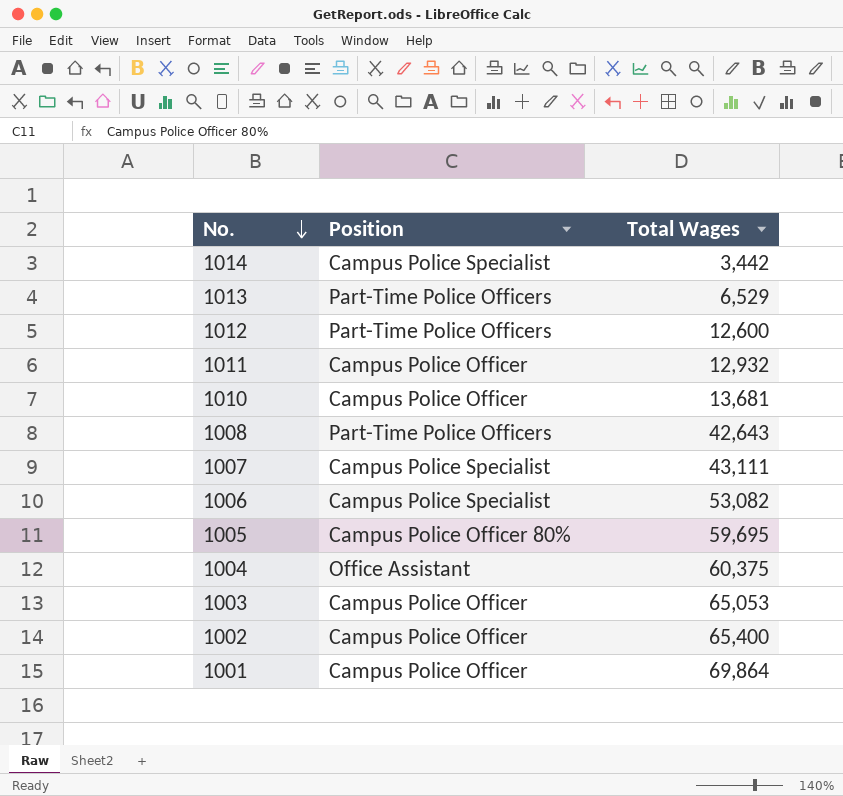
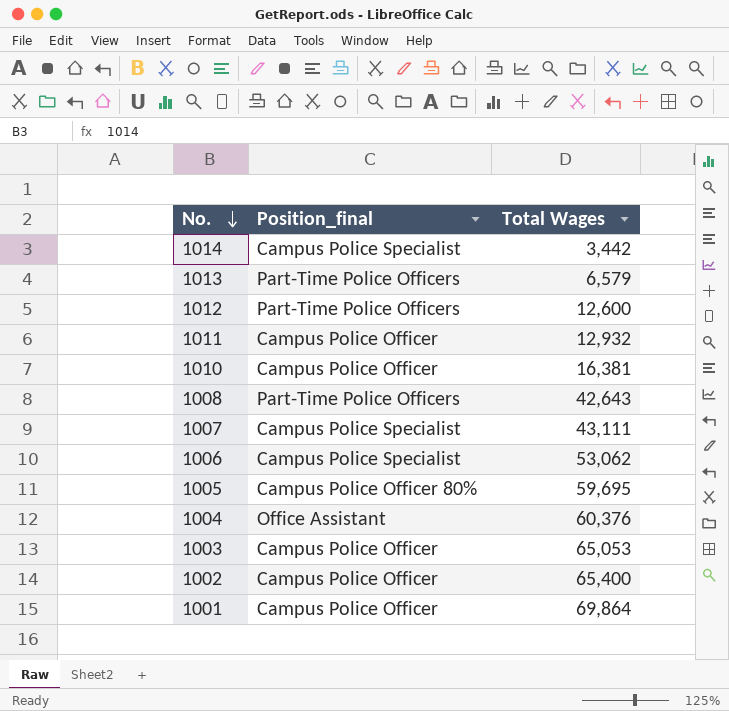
column name: Position -> Position_final
1013 | Total Wages: 6,529 -> 6,579
1010 | Total Wages: 13,681 -> 16,381
1006 | Total Wages: 53,082 -> 53,062
1004 | Total Wages: 60,375 -> 60,376

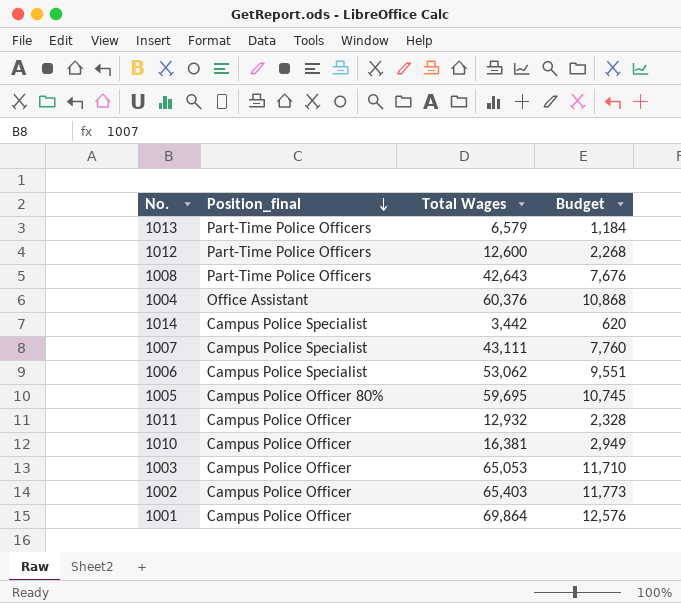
row order: No. descending -> Position_final descending
column Budget | formula: none -> [Total Wages] * 0.18
1002 | Total Wages: 65,400 -> 65,403

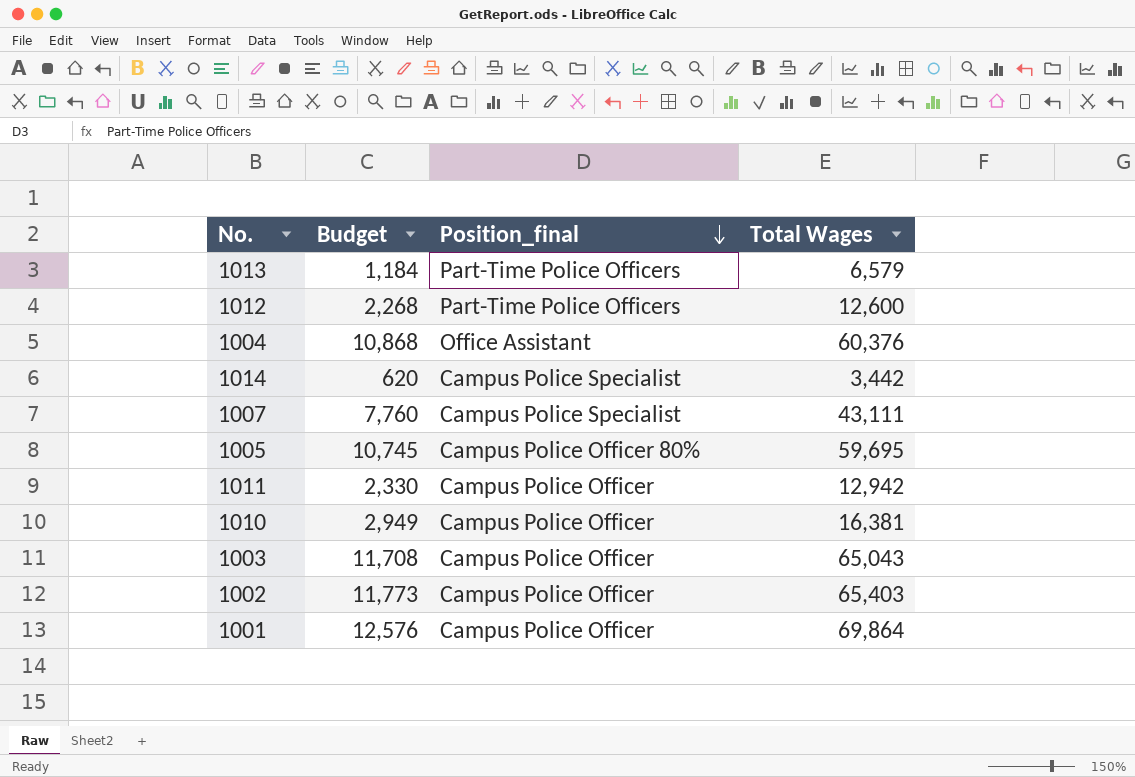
column Budget | position: 4 -> 2
row 1008: Part-Time Police Officers | 42,643 | 7,676 -> none
row 1006: Campus Police Specialist | 53,062 | 9,551 -> none
1011 | Budget: 2,328 -> 2,330
1011 | Total Wages: 12,932 -> 12,942
1003 | Budget: 11,710 -> 11,708
1003 | Total Wages: 65,053 -> 65,043

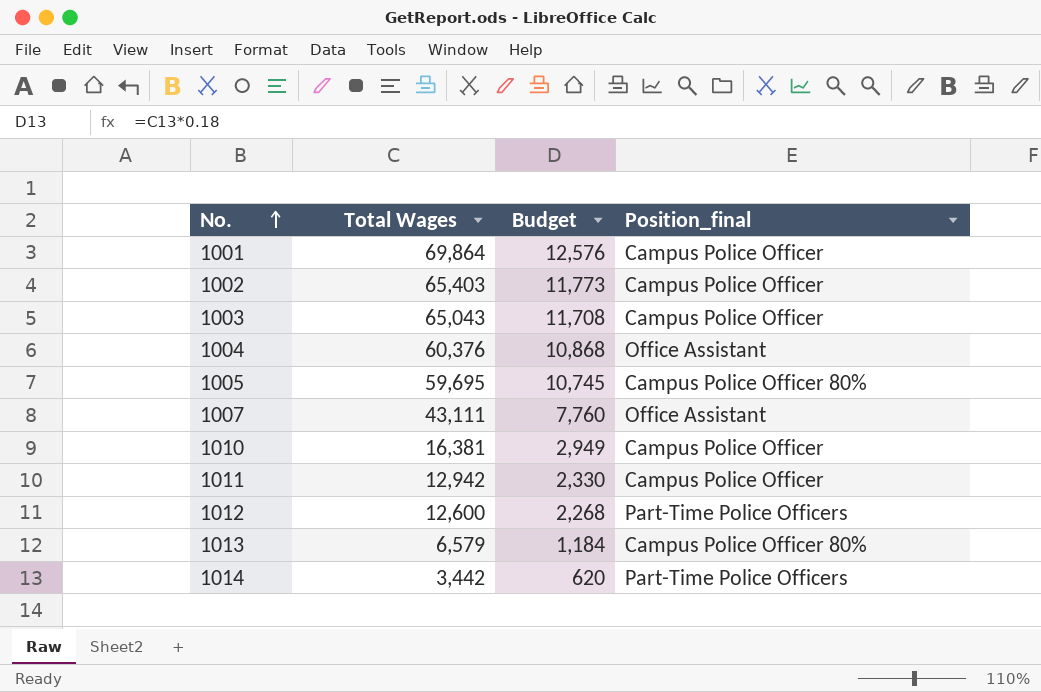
row order: Position_final descending -> No. ascending
column Total Wages | position: 4 -> 2
1007 | Position_final: Campus Police Specialist -> Office Assistant
1013 | Position_final: Part-Time Police Officers -> Campus Police Officer 80%
1014 | Position_final: Campus Police Specialist -> Part-Time Police Officers

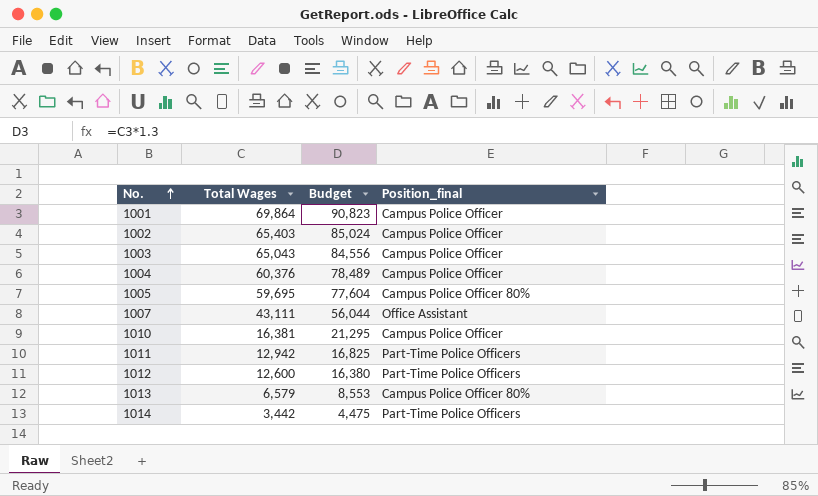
column Budget | formula: [Total Wages] * 0.18 -> [Total Wages] * 1.3
1004 | Position_final: Office Assistant -> Campus Police Officer
1011 | Position_final: Campus Police Officer -> Part-Time Police Officers

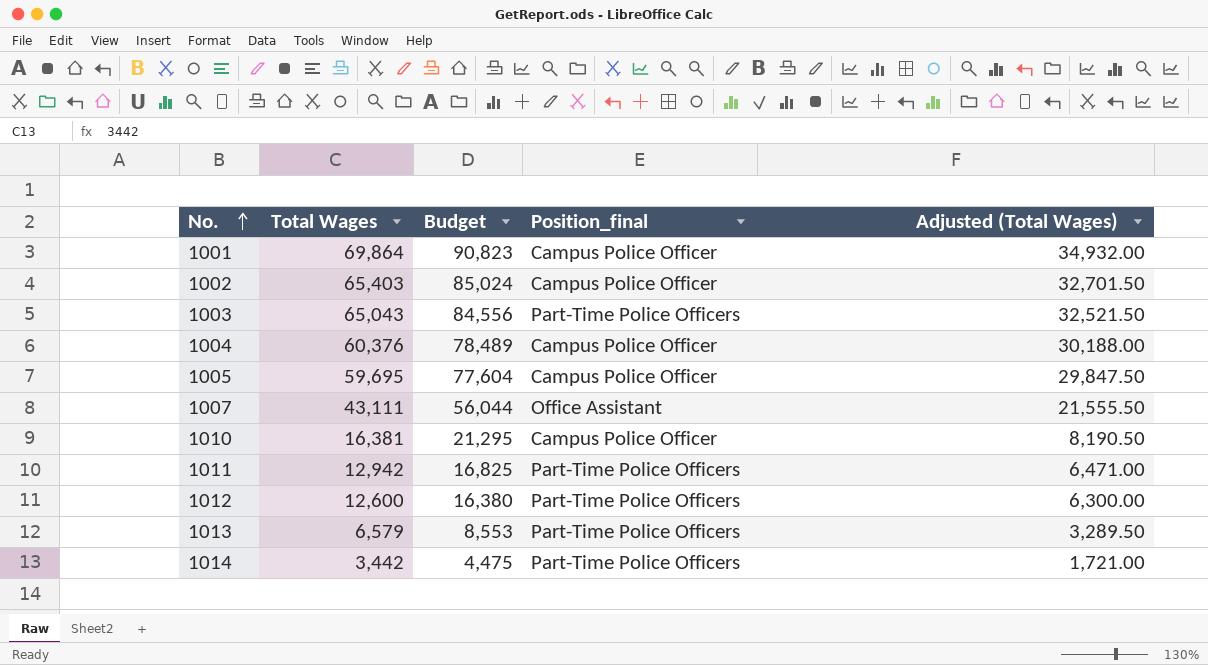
column Adjusted (Total Wages) | formula: none -> [Total Wages] * 0.5
1003 | Position_final: Campus Police Officer -> Part-Time Police Officers
1005 | Position_final: Campus Police Officer 80% -> Campus Police Officer
1013 | Position_final: Campus Police Officer 80% -> Part-Time Police Officers

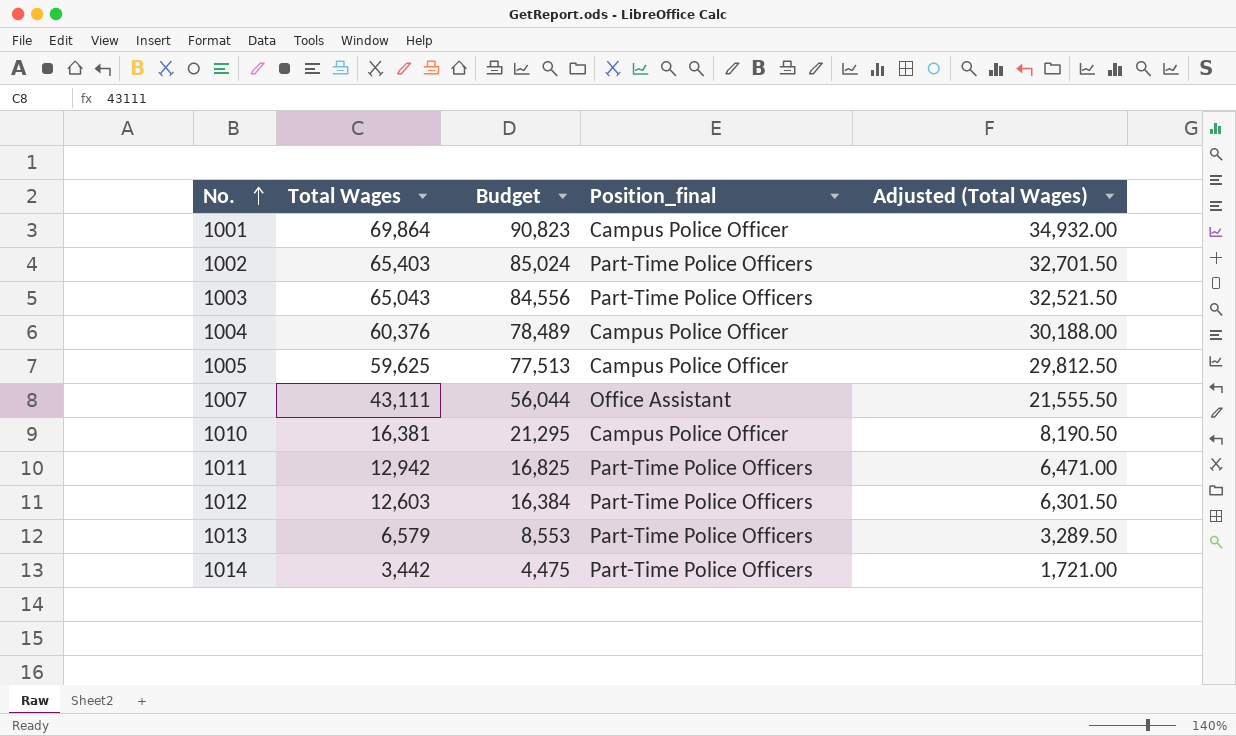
1002 | Position_final: Campus Police Officer -> Part-Time Police Officers
1005 | Total Wages: 59,695 -> 59,625
1005 | Budget: 77,604 -> 77,513
1005 | Adjusted (Total Wages): 29,847.50 -> 29,812.50
1012 | Total Wages: 12,600 -> 12,603
1012 | Budget: 16,380 -> 16,384
1012 | Adjusted (Total Wages): 6,300.00 -> 6,301.50

